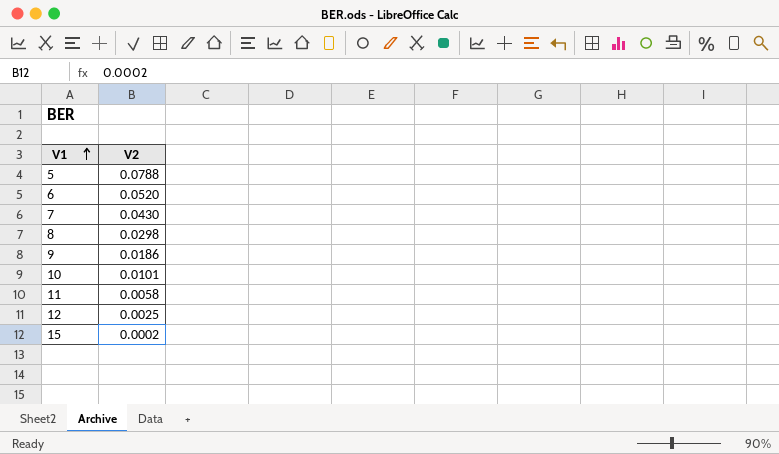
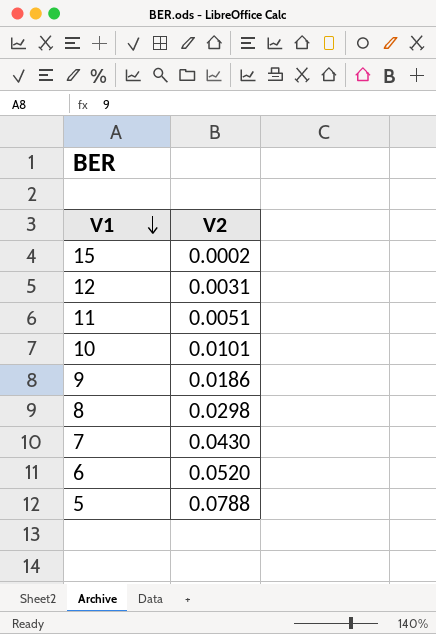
row order: V1 ascending -> V1 descending
12 | V2: 0.0025 -> 0.0031
11 | V2: 0.0058 -> 0.0051

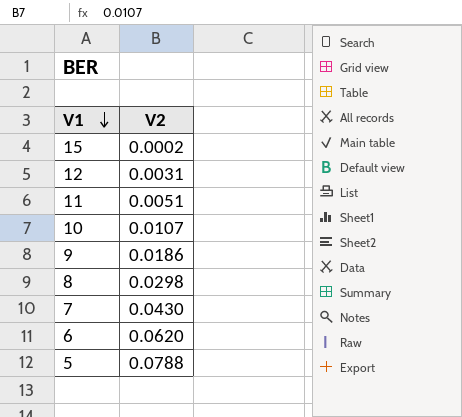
10 | V2: 0.0101 -> 0.0107
6 | V2: 0.0520 -> 0.0620

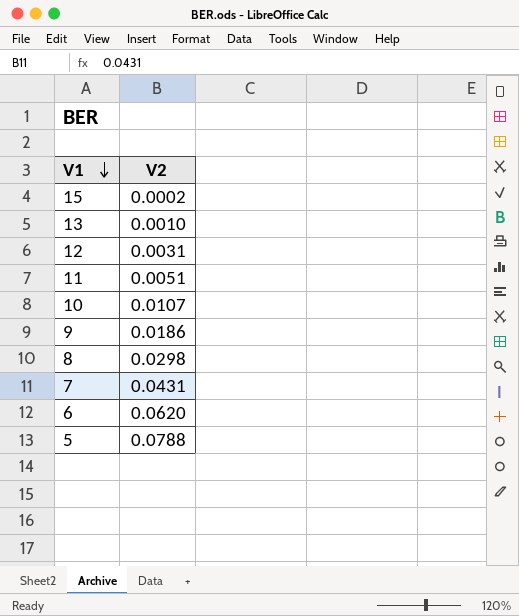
row 13: none -> 0.0010
7 | V2: 0.0430 -> 0.0431

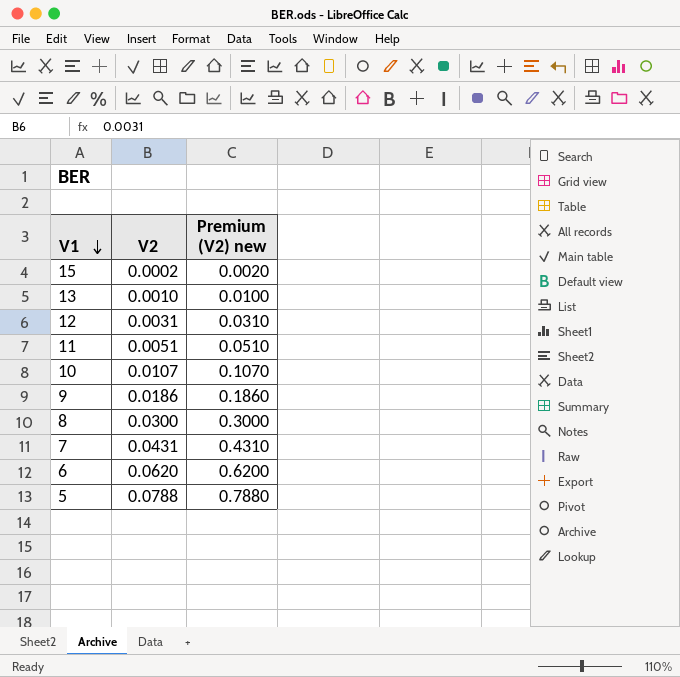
column Premium (V2) new | formula: none -> [V2] * 10
8 | V2: 0.0298 -> 0.0300

